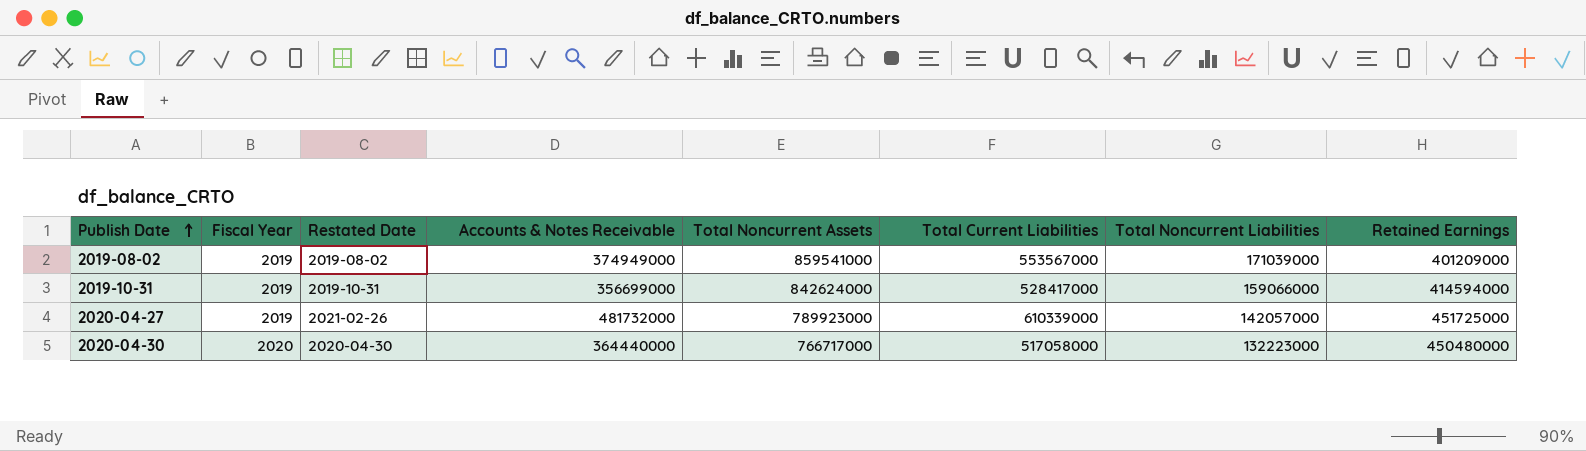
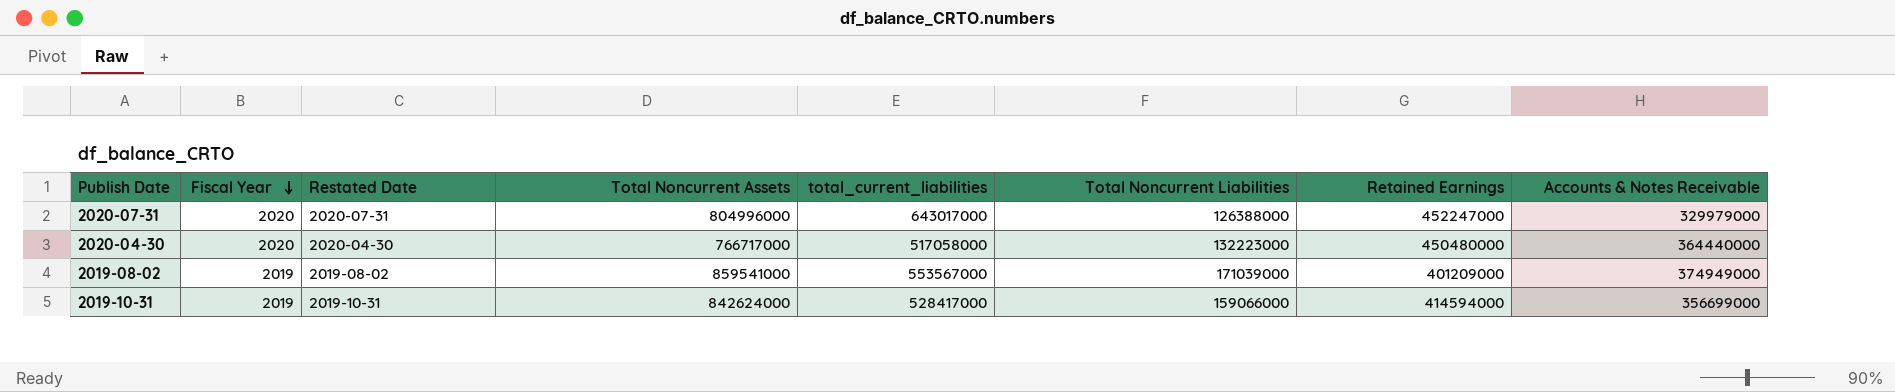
row order: Publish Date ascending -> Fiscal Year descending
column name: Total Current Liabilities -> total_current_liabilities
column Accounts & Notes Receivable | position: 4 -> 8
row 2020-04-27: 2019 | 2021-02-26 | 481732000 | 789923000 | 610339000 | 142057000 | 451725000 -> none
row 2020-07-31: none -> 2020 | 2020-07-31 | 804996000 | 643017000 | 126388000 | 452247000 | 329979000

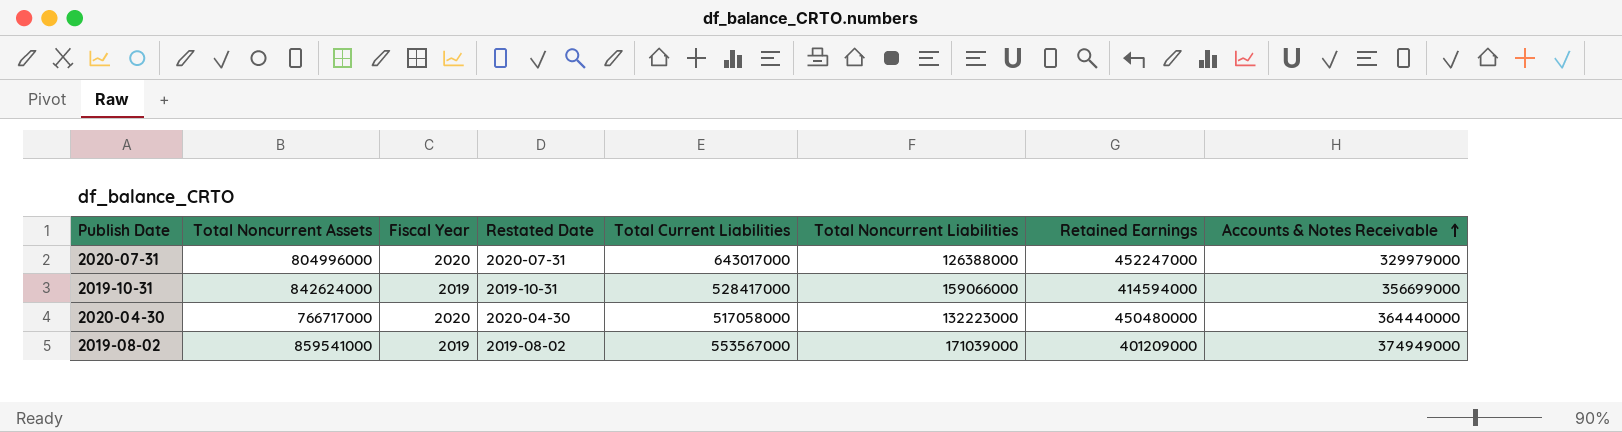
row order: Fiscal Year descending -> Accounts & Notes Receivable ascending
column Total Noncurrent Assets | position: 4 -> 2
column name: total_current_liabilities -> Total Current Liabilities

